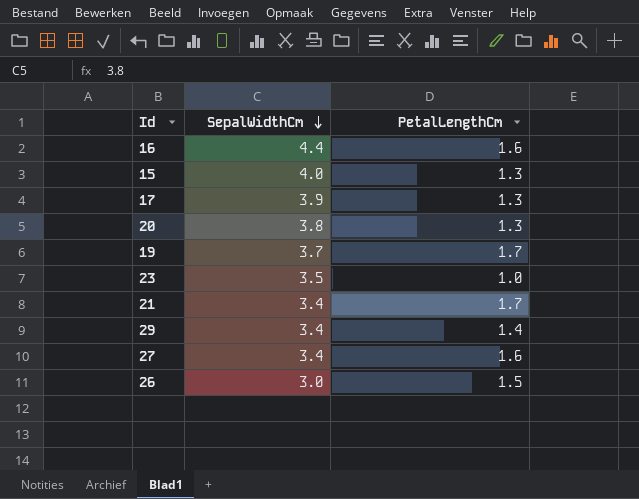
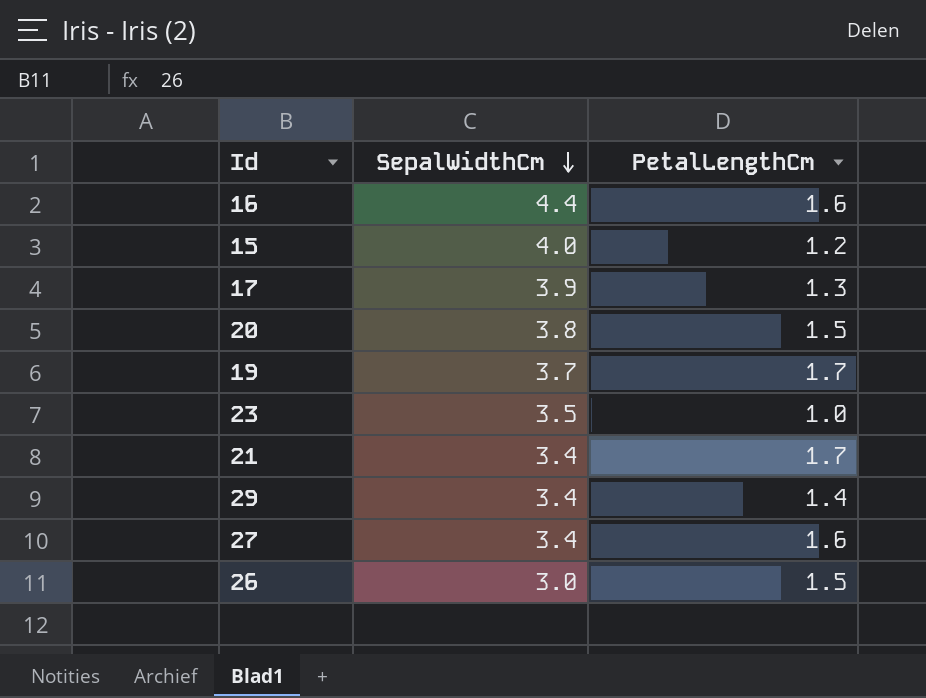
15 | PetalLengthCm: 1.3 -> 1.2
20 | PetalLengthCm: 1.3 -> 1.5

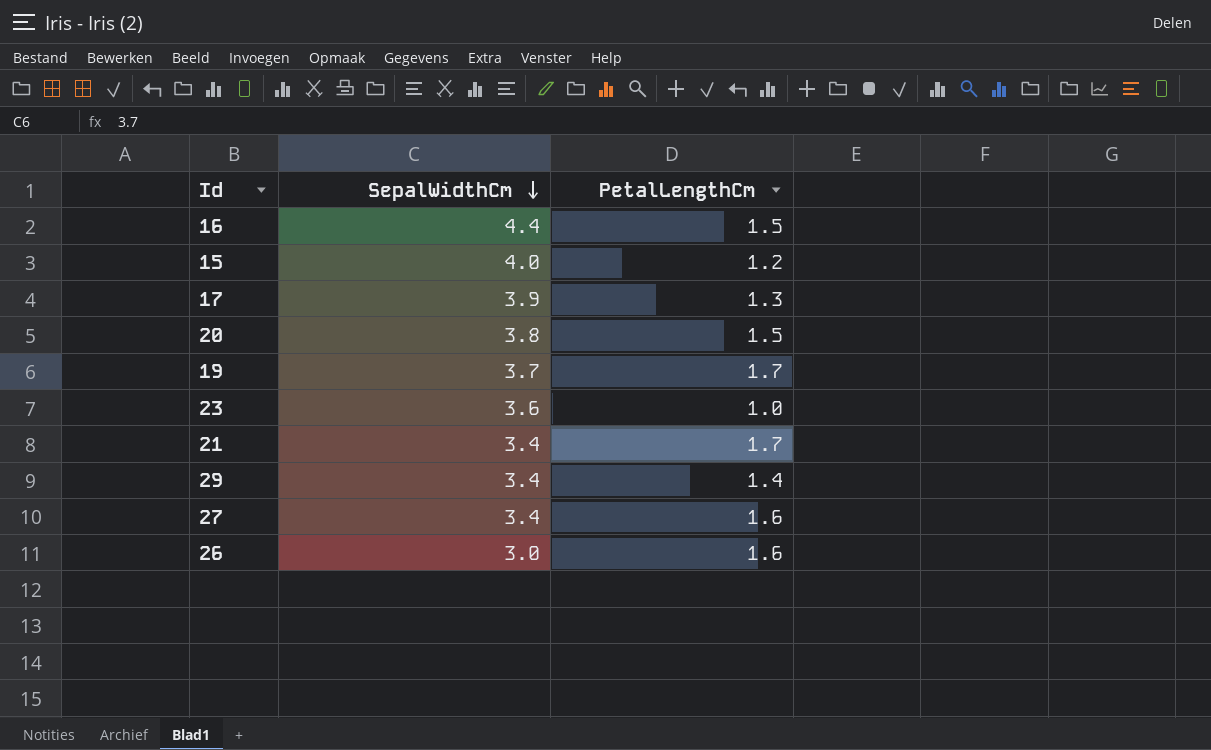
16 | PetalLengthCm: 1.6 -> 1.5
23 | SepalWidthCm: 3.5 -> 3.6
26 | PetalLengthCm: 1.5 -> 1.6

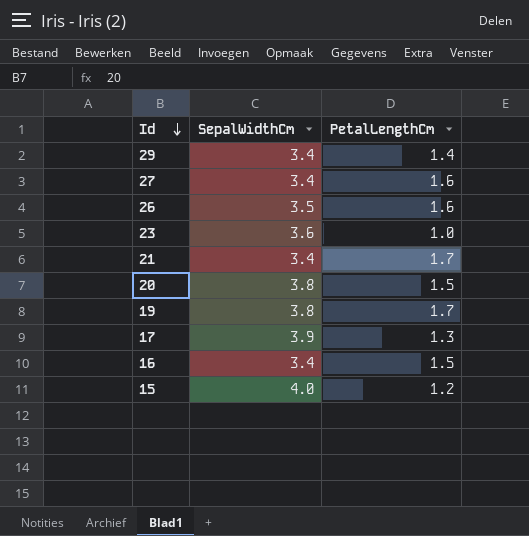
row order: SepalWidthCm descending -> Id descending
26 | SepalWidthCm: 3.0 -> 3.5
19 | SepalWidthCm: 3.7 -> 3.8
16 | SepalWidthCm: 4.4 -> 3.4

